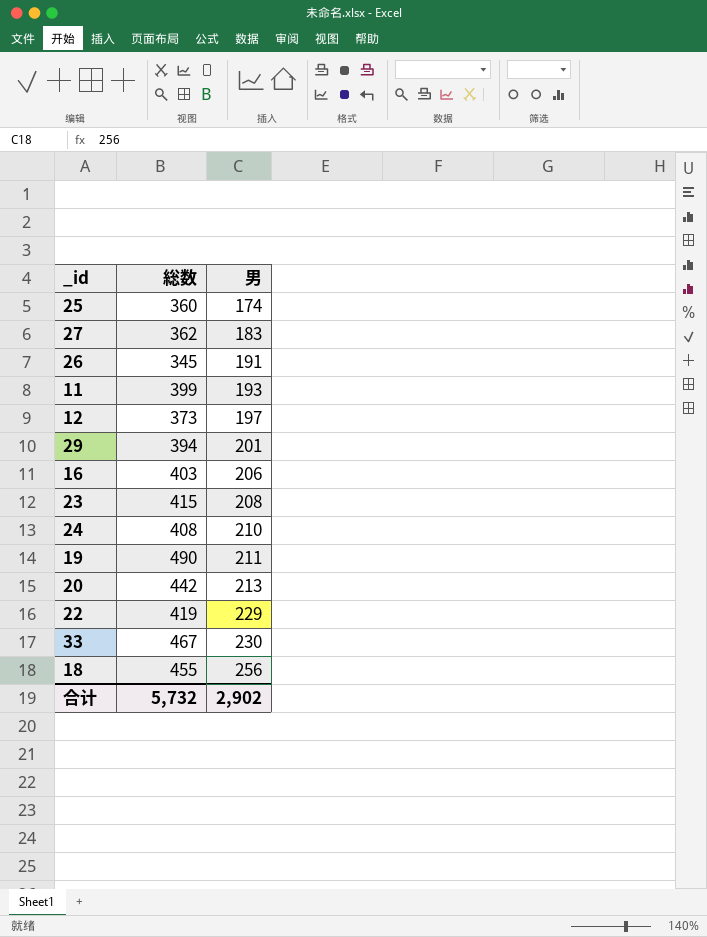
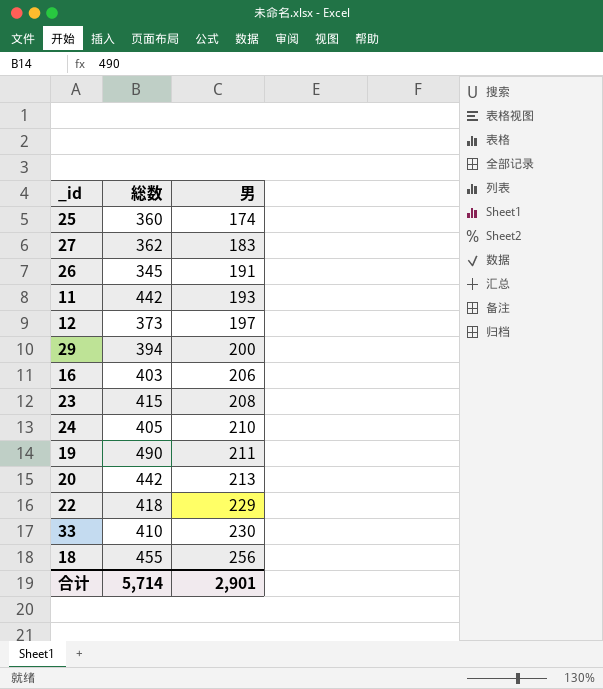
11 | 総数: 399 -> 442
29 | 男: 201 -> 200
24 | 総数: 408 -> 405
22 | 総数: 419 -> 418
33 | 総数: 467 -> 410
合计 | 総数: 5,732 -> 5,714
合计 | 男: 2,902 -> 2,901

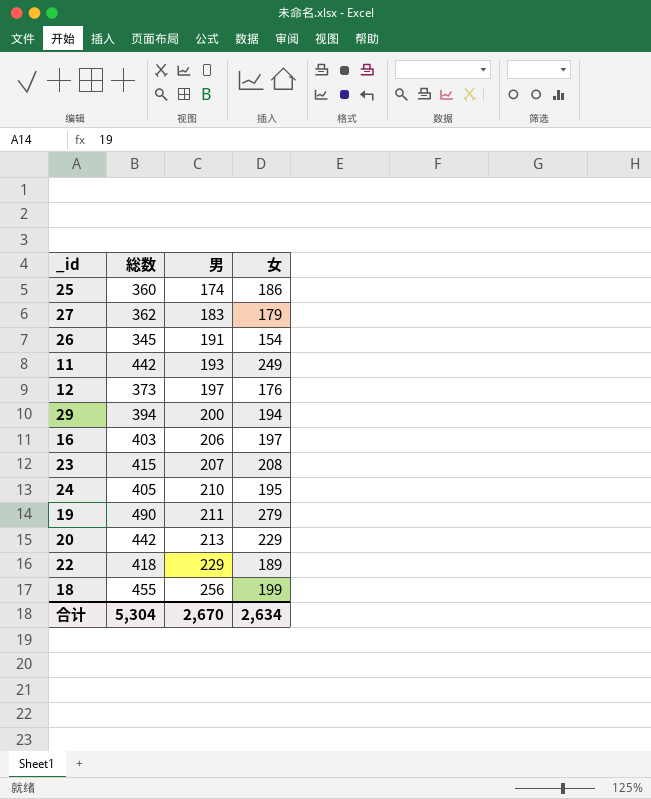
column 女 | formula: none -> [総数] - [男]
row 33: 410 | 230 -> none
23 | 男: 208 -> 207
合计 | 総数: 5,714 -> 5,304
合计 | 男: 2,901 -> 2,670

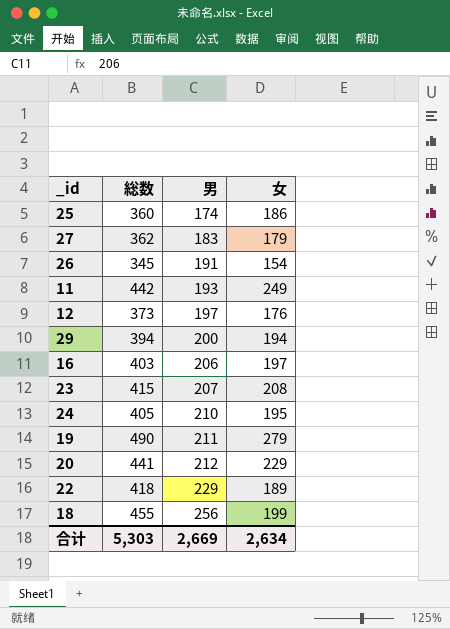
20 | 総数: 442 -> 441
20 | 男: 213 -> 212
合计 | 総数: 5,304 -> 5,303
合计 | 男: 2,670 -> 2,669

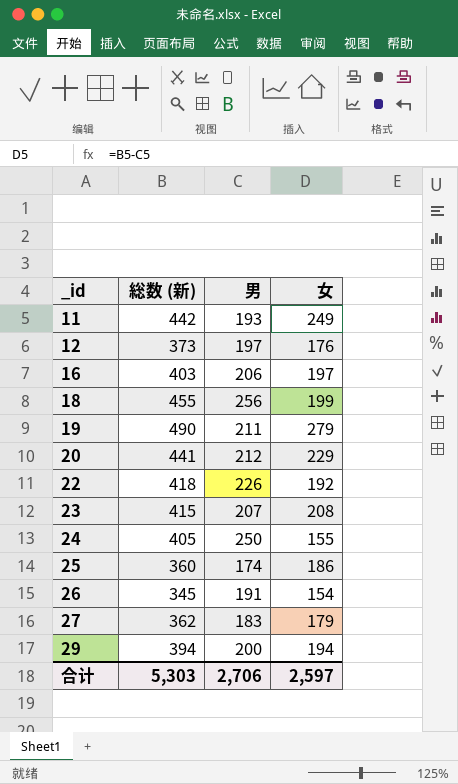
row order: 男 ascending -> _id ascending
column name: 総数 -> 総数 (新)
22 | 男: 229 -> 226
22 | 女: 189 -> 192
24 | 男: 210 -> 250
24 | 女: 195 -> 155
合计 | 男: 2,669 -> 2,706
合计 | 女: 2,634 -> 2,597

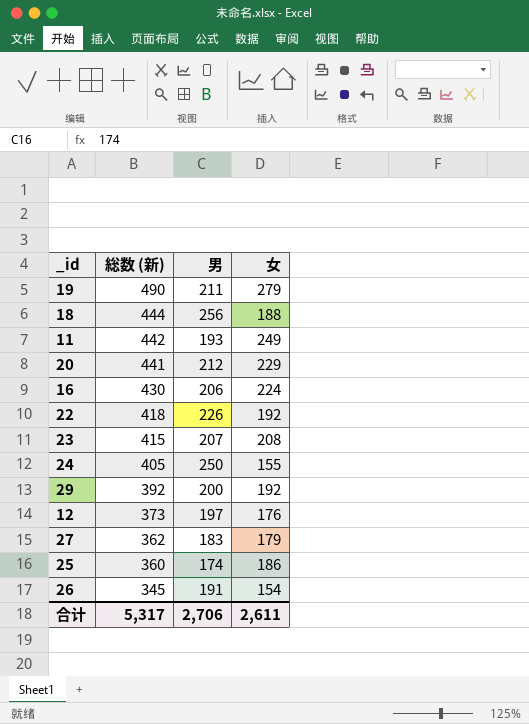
row order: _id ascending -> 総数 (新) descending
18 | 総数 (新): 455 -> 444
18 | 女: 199 -> 188
16 | 総数 (新): 403 -> 430
16 | 女: 197 -> 224
29 | 総数 (新): 394 -> 392
29 | 女: 194 -> 192
合计 | 総数 (新): 5,303 -> 5,317
合计 | 女: 2,597 -> 2,611

